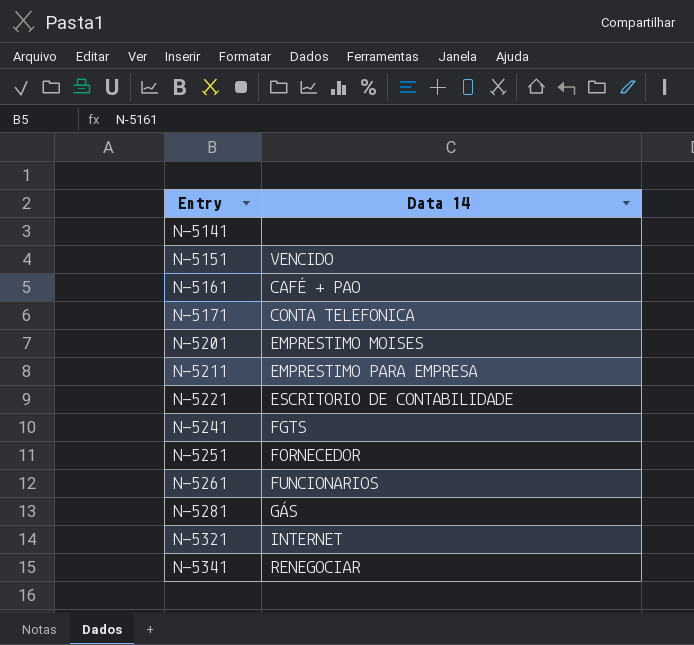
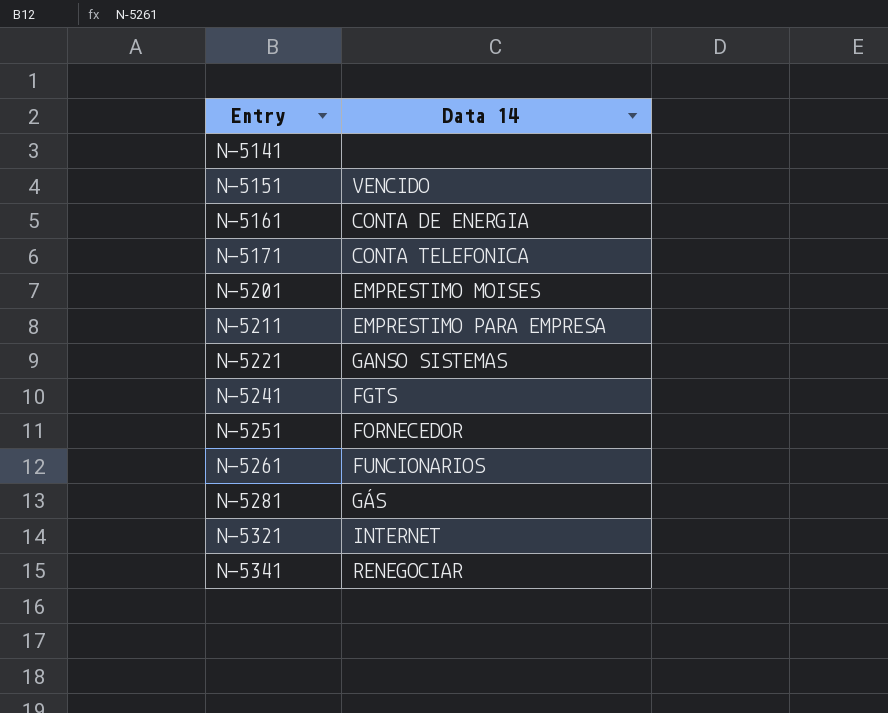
N-5161 | Data 14: CAFÉ + PAO -> CONTA DE ENERGIA
N-5221 | Data 14: ESCRITORIO DE CONTABILIDADE -> GANSO SISTEMAS

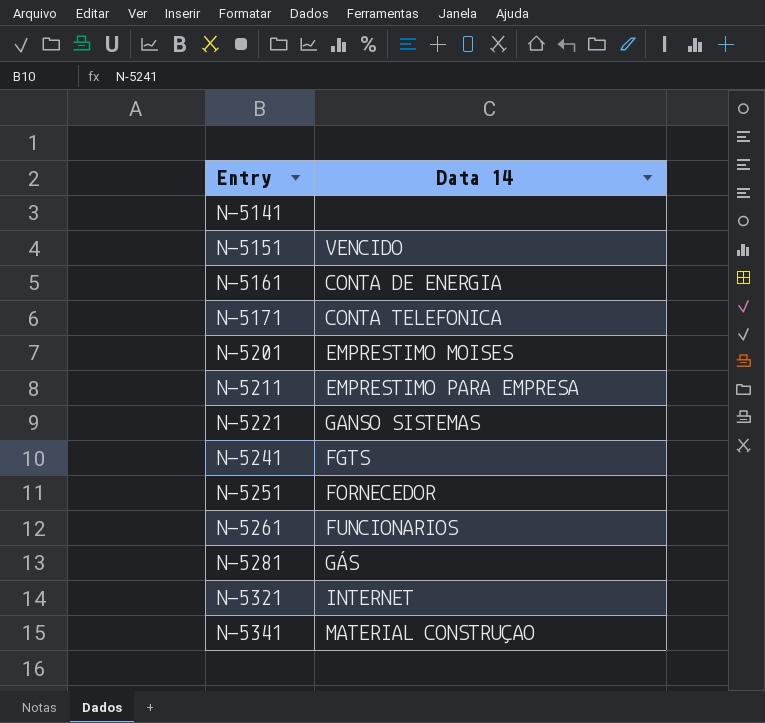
N-5341 | Data 14: RENEGOCIAR -> MATERIAL CONSTRUÇAO

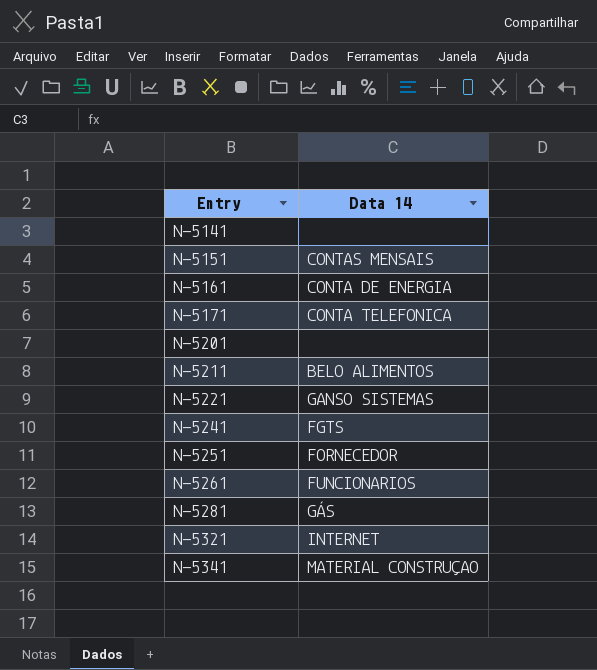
N-5151 | Data 14: VENCIDO -> CONTAS MENSAIS
N-5201 | Data 14: EMPRESTIMO MOISES -> none
N-5211 | Data 14: EMPRESTIMO PARA EMPRESA -> BELO ALIMENTOS

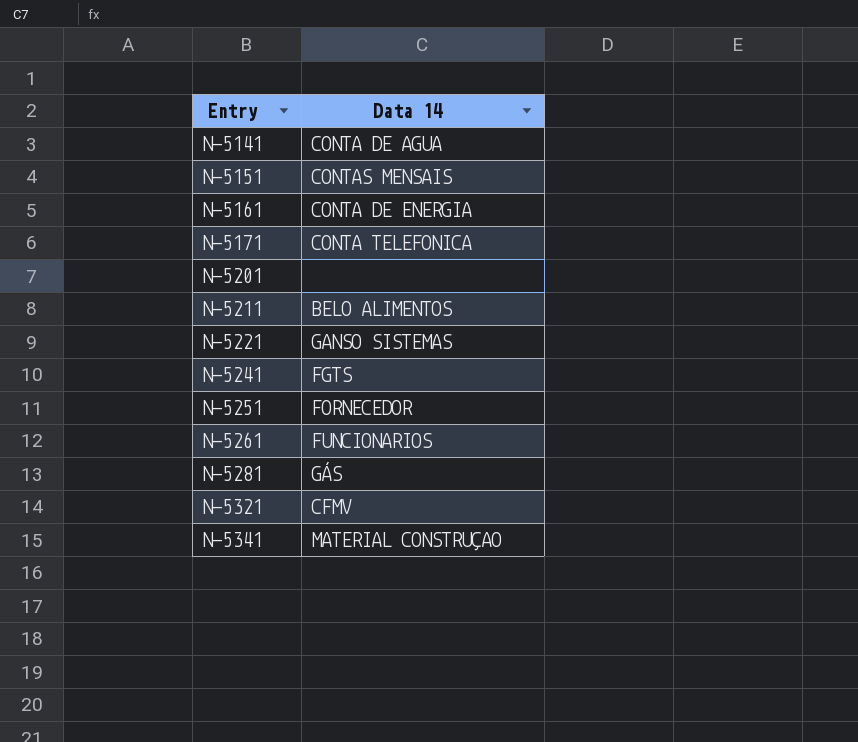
N-5141 | Data 14: none -> CONTA DE AGUA
N-5321 | Data 14: INTERNET -> CFMV

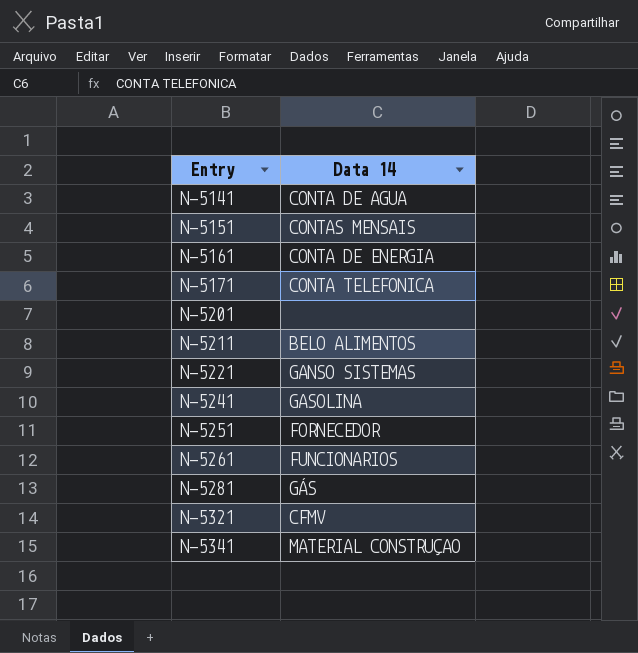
N-5241 | Data 14: FGTS -> GASOLINA

